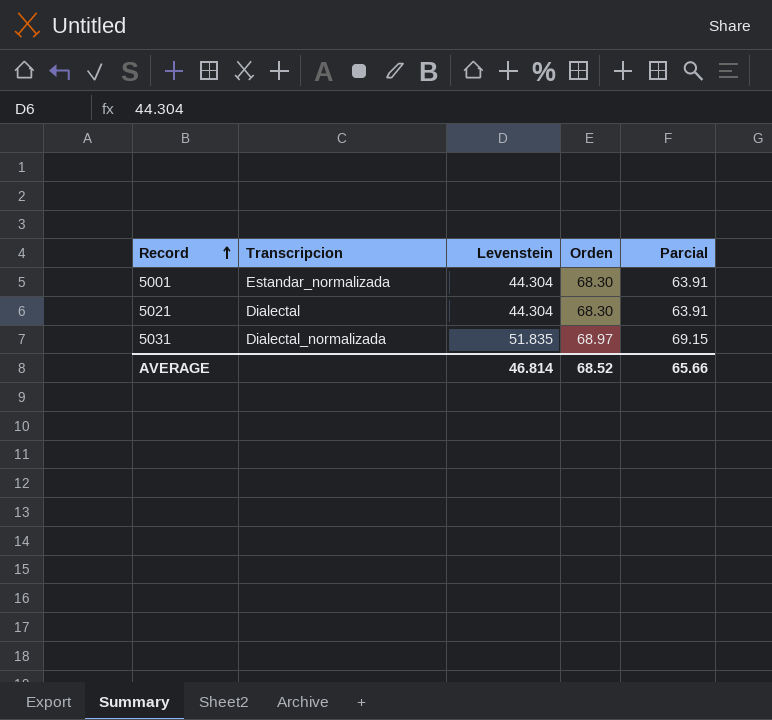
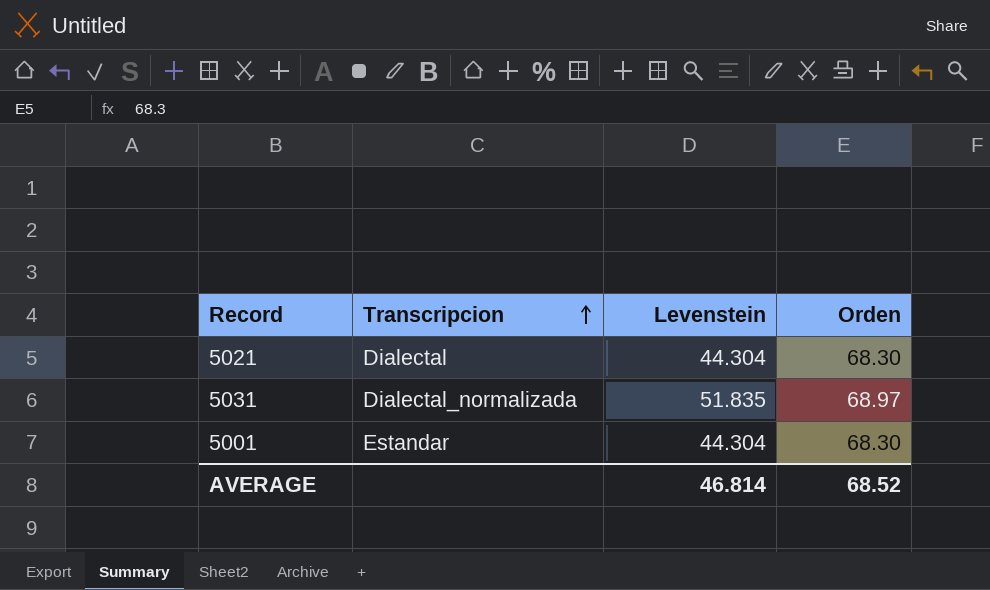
row order: Record ascending -> Transcripcion ascending
column Parcial | position: 5 -> none
5001 | Transcripcion: Estandar_normalizada -> Estandar

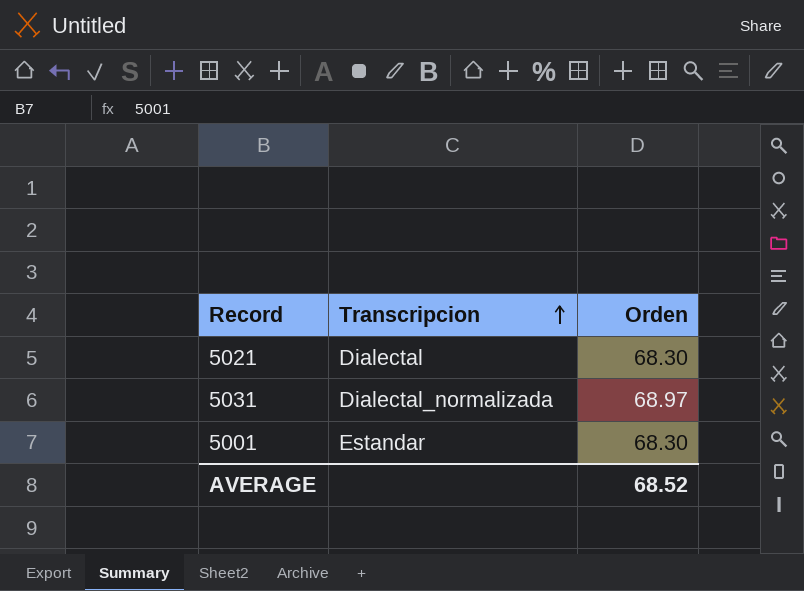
column Levenstein | position: 3 -> none

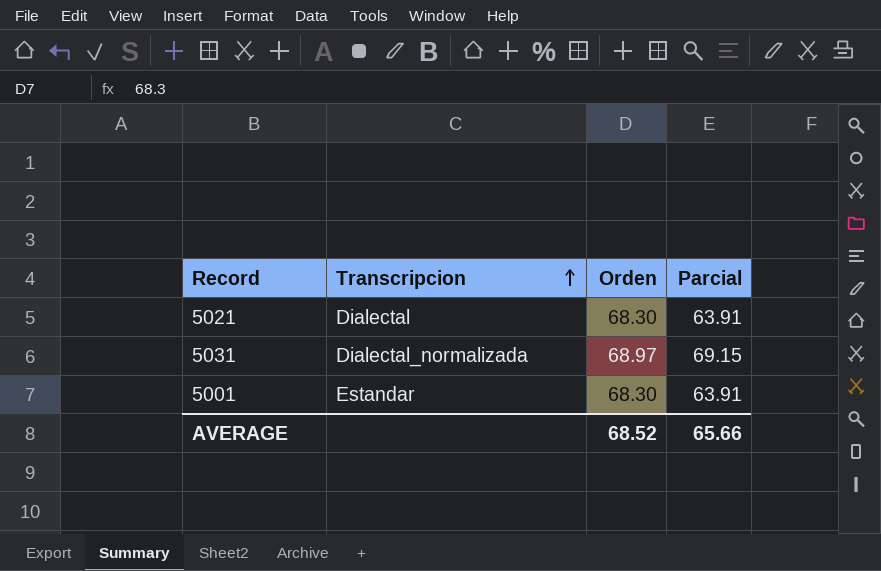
column Parcial | position: none -> 4

